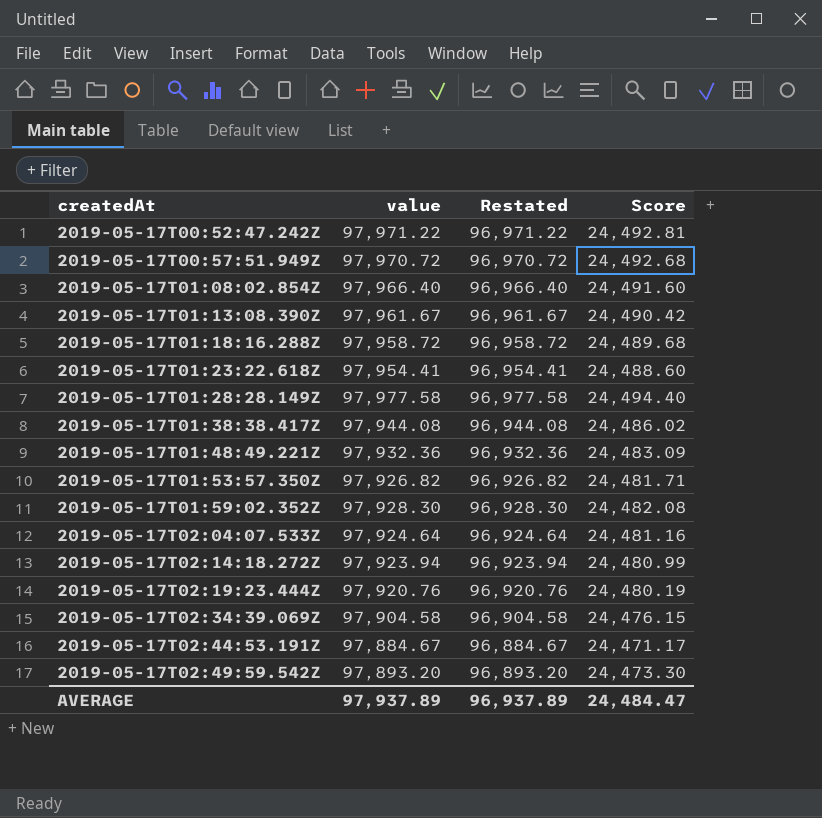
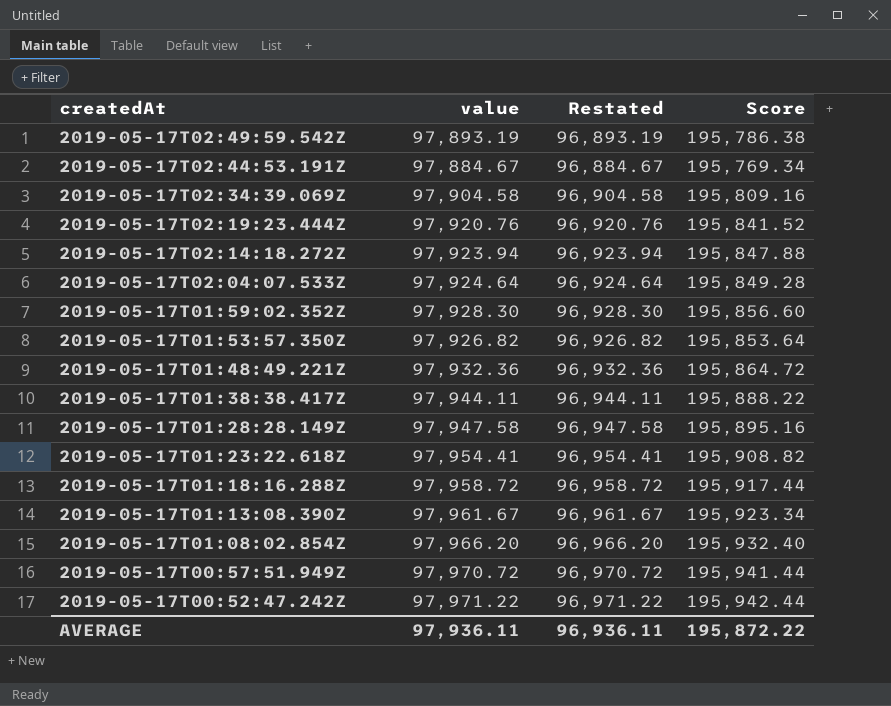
row order: createdAt ascending -> createdAt descending
column Score | formula: [value] * 0.25 -> [value] * 2
2019-05-17T02:49:59.542Z | value: 97,893.20 -> 97,893.19
2019-05-17T02:49:59.542Z | Restated: 96,893.20 -> 96,893.19
2019-05-17T01:38:38.417Z | value: 97,944.08 -> 97,944.11
2019-05-17T01:38:38.417Z | Restated: 96,944.08 -> 96,944.11
2019-05-17T01:28:28.149Z | value: 97,977.58 -> 97,947.58
2019-05-17T01:28:28.149Z | Restated: 96,977.58 -> 96,947.58
2019-05-17T01:08:02.854Z | value: 97,966.40 -> 97,966.20
2019-05-17T01:08:02.854Z | Restated: 96,966.40 -> 96,966.20
AVERAGE | value: 97,937.89 -> 97,936.11
AVERAGE | Restated: 96,937.89 -> 96,936.11
AVERAGE | Score: 24,484.47 -> 195,872.22

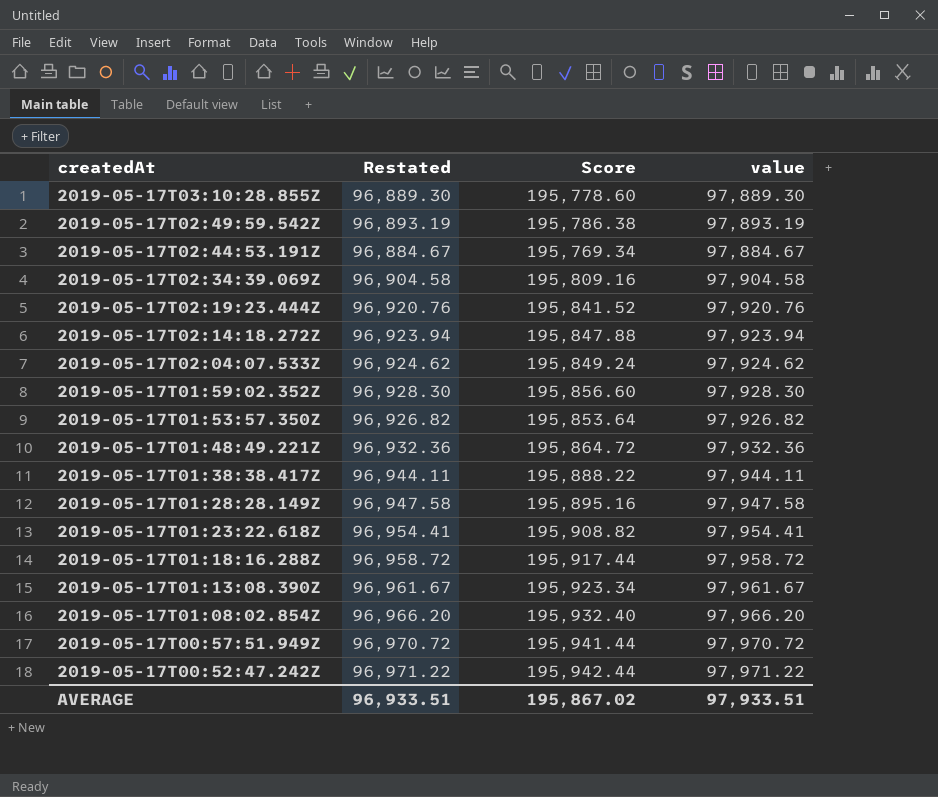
column value | position: 2 -> 4
row 2019-05-17T03:10:28.855Z: none -> 96,889.30 | 195,778.60 | 97,889.30
2019-05-17T02:04:07.533Z | Restated: 96,924.64 -> 96,924.62
2019-05-17T02:04:07.533Z | Score: 195,849.28 -> 195,849.24
2019-05-17T02:04:07.533Z | value: 97,924.64 -> 97,924.62
AVERAGE | Restated: 96,936.11 -> 96,933.51
AVERAGE | Score: 195,872.22 -> 195,867.02
AVERAGE | value: 97,936.11 -> 97,933.51

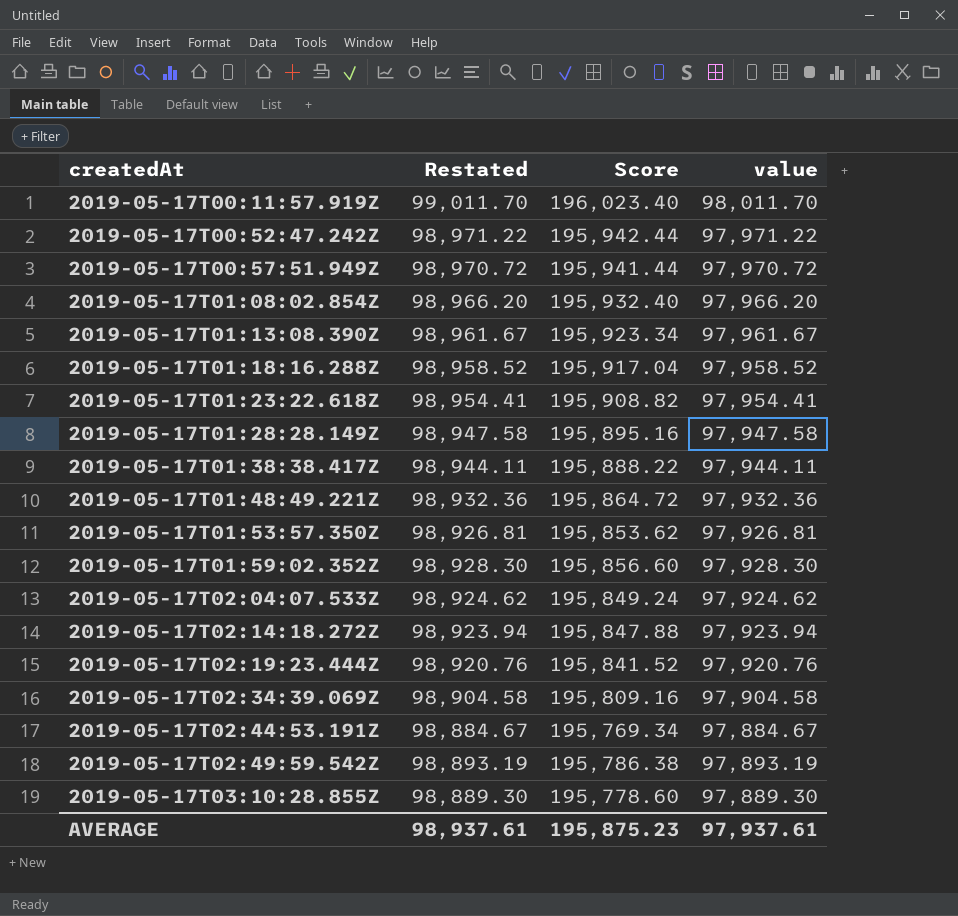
row order: createdAt descending -> createdAt ascending
column Restated | formula: [value] - 1000 -> [value] + 1000
row 2019-05-17T00:11:57.919Z: none -> 99,011.70 | 196,023.40 | 98,011.70
2019-05-17T01:18:16.288Z | Score: 195,917.44 -> 195,917.04
2019-05-17T01:18:16.288Z | value: 97,958.72 -> 97,958.52
2019-05-17T01:53:57.350Z | Score: 195,853.64 -> 195,853.62
2019-05-17T01:53:57.350Z | value: 97,926.82 -> 97,926.81
AVERAGE | Restated: 96,933.51 -> 98,937.61
AVERAGE | Score: 195,867.02 -> 195,875.23
AVERAGE | value: 97,933.51 -> 97,937.61

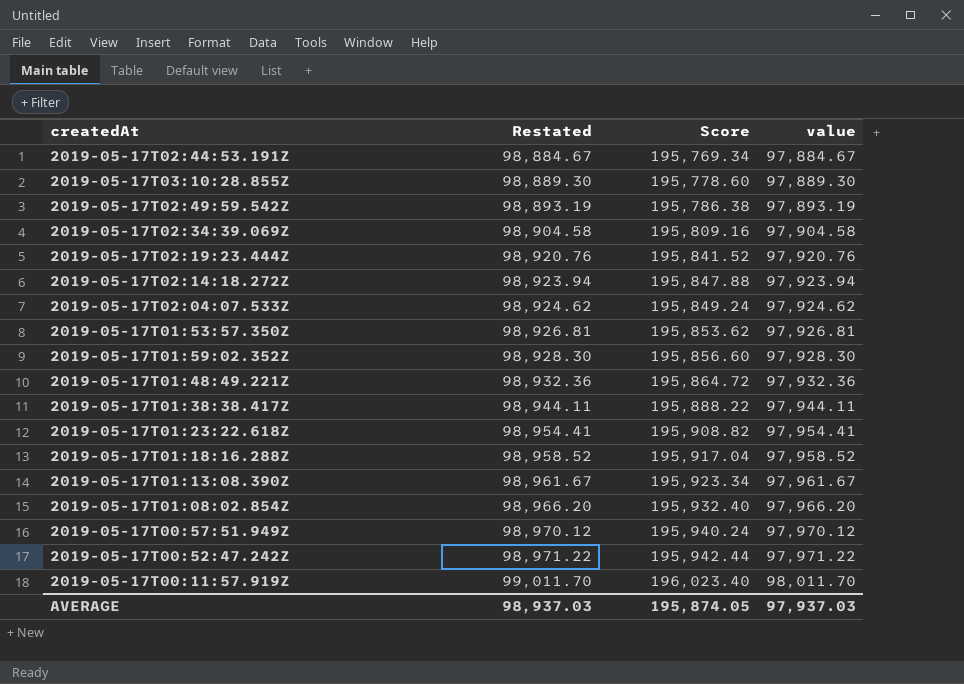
row order: createdAt ascending -> Restated ascending
row 2019-05-17T01:28:28.149Z: 98,947.58 | 195,895.16 | 97,947.58 -> none
2019-05-17T00:57:51.949Z | Restated: 98,970.72 -> 98,970.12
2019-05-17T00:57:51.949Z | Score: 195,941.44 -> 195,940.24
2019-05-17T00:57:51.949Z | value: 97,970.72 -> 97,970.12
AVERAGE | Restated: 98,937.61 -> 98,937.03
AVERAGE | Score: 195,875.23 -> 195,874.05
AVERAGE | value: 97,937.61 -> 97,937.03

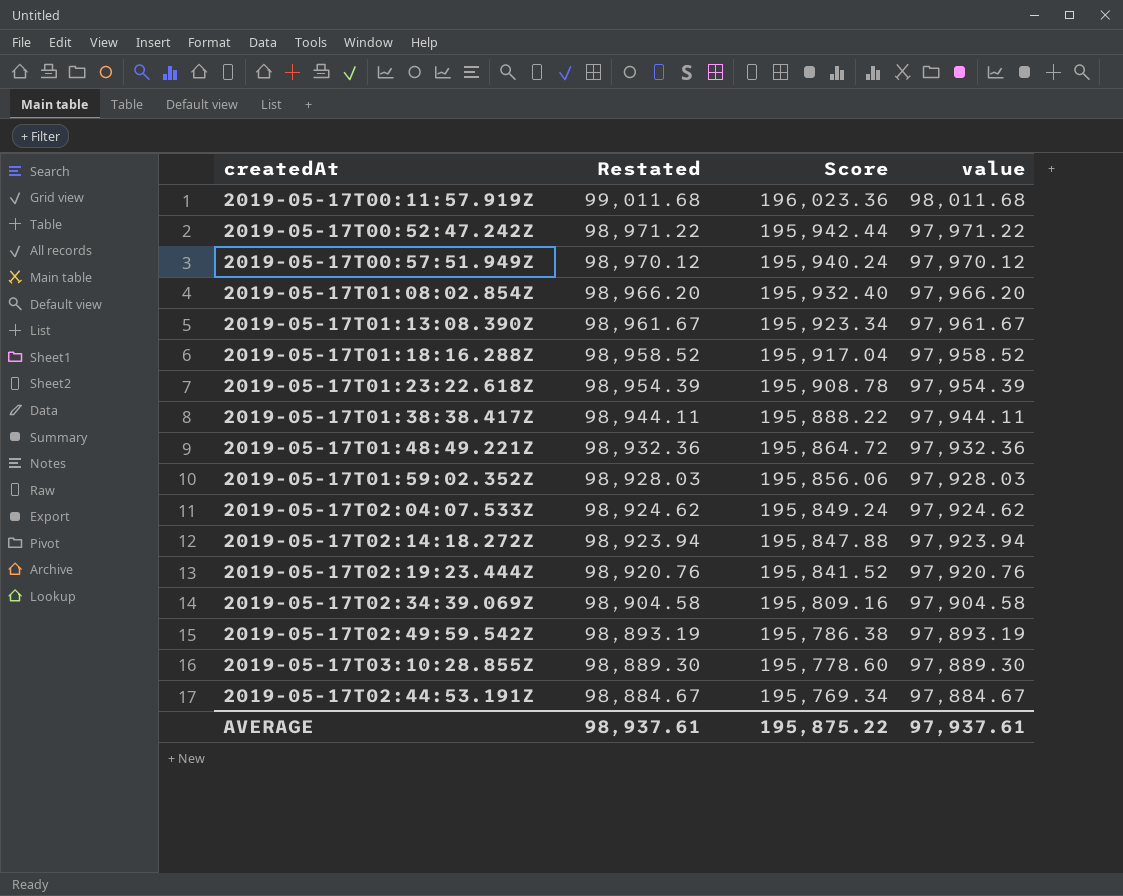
row order: Restated ascending -> Restated descending
row 2019-05-17T01:53:57.350Z: 98,926.81 | 195,853.62 | 97,926.81 -> none
2019-05-17T00:11:57.919Z | Restated: 99,011.70 -> 99,011.68
2019-05-17T00:11:57.919Z | Score: 196,023.40 -> 196,023.36
2019-05-17T00:11:57.919Z | value: 98,011.70 -> 98,011.68
2019-05-17T01:23:22.618Z | Restated: 98,954.41 -> 98,954.39
2019-05-17T01:23:22.618Z | Score: 195,908.82 -> 195,908.78
2019-05-17T01:23:22.618Z | value: 97,954.41 -> 97,954.39
2019-05-17T01:59:02.352Z | Restated: 98,928.30 -> 98,928.03
2019-05-17T01:59:02.352Z | Score: 195,856.60 -> 195,856.06
2019-05-17T01:59:02.352Z | value: 97,928.30 -> 97,928.03
AVERAGE | Restated: 98,937.03 -> 98,937.61
AVERAGE | Score: 195,874.05 -> 195,875.22
AVERAGE | value: 97,937.03 -> 97,937.61

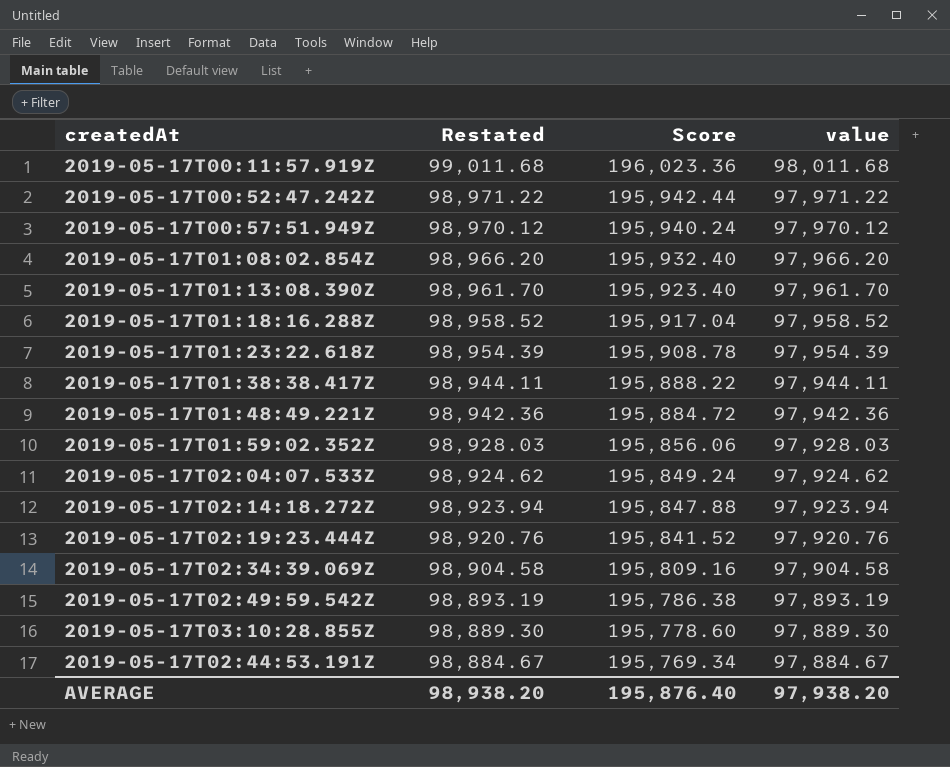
2019-05-17T01:13:08.390Z | Restated: 98,961.67 -> 98,961.70
2019-05-17T01:13:08.390Z | Score: 195,923.34 -> 195,923.40
2019-05-17T01:13:08.390Z | value: 97,961.67 -> 97,961.70
2019-05-17T01:48:49.221Z | Restated: 98,932.36 -> 98,942.36
2019-05-17T01:48:49.221Z | Score: 195,864.72 -> 195,884.72
2019-05-17T01:48:49.221Z | value: 97,932.36 -> 97,942.36
AVERAGE | Restated: 98,937.61 -> 98,938.20
AVERAGE | Score: 195,875.22 -> 195,876.40
AVERAGE | value: 97,937.61 -> 97,938.20

